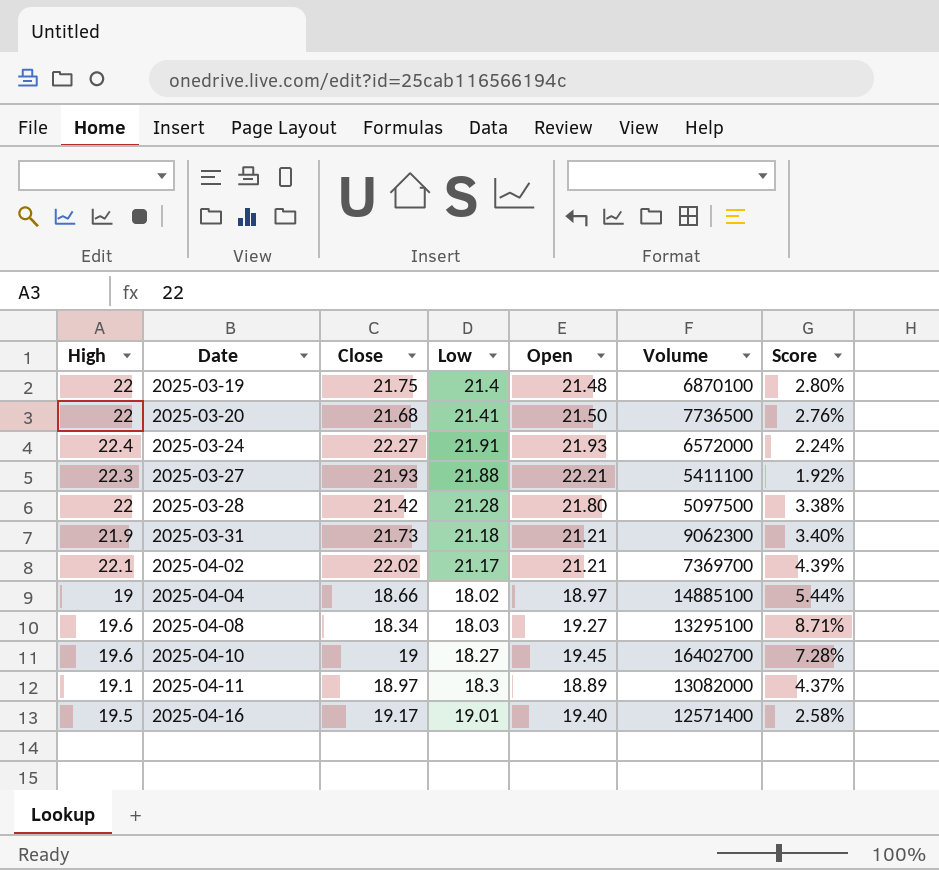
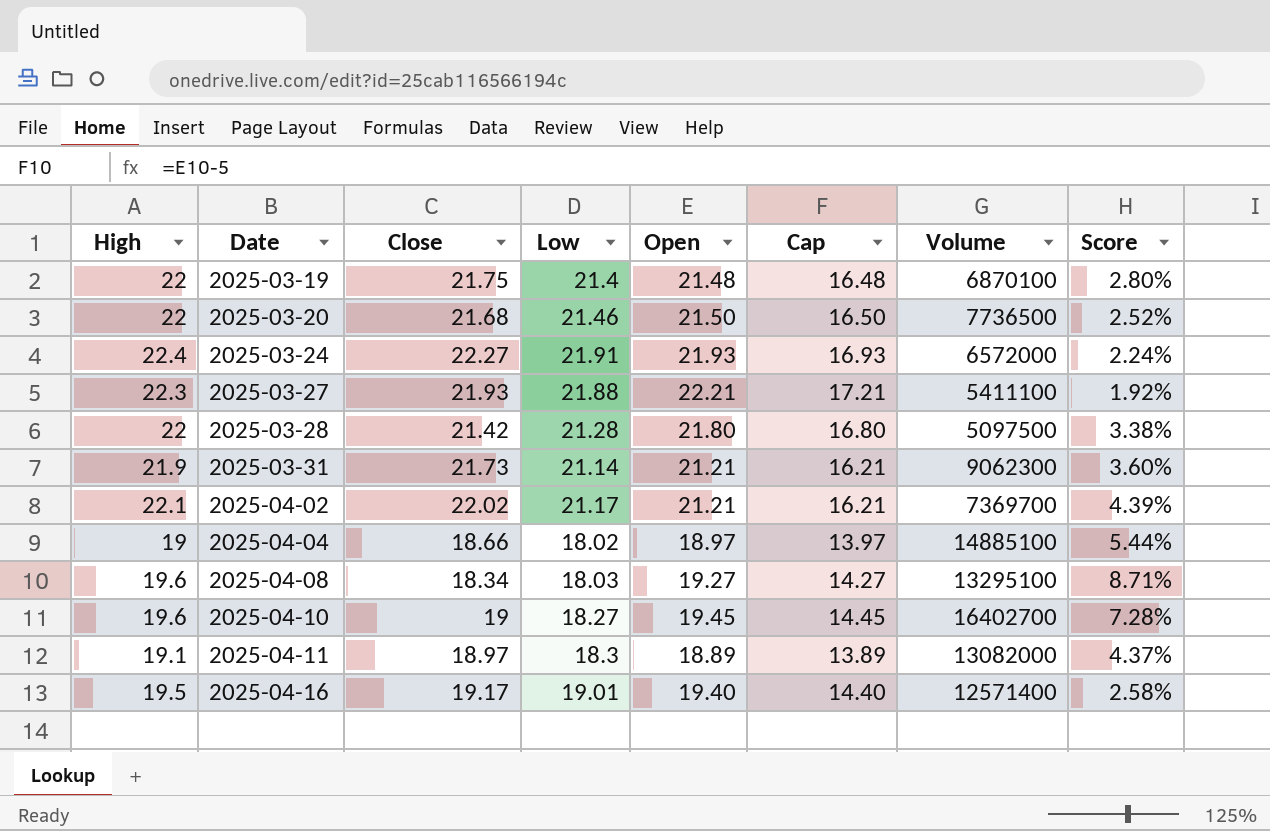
column Cap | formula: none -> [Open] - 5
2025-03-20 | Low: 21.41 -> 21.46
2025-03-20 | Score: 2.76% -> 2.52%
2025-03-31 | Low: 21.18 -> 21.14
2025-03-31 | Score: 3.40% -> 3.60%

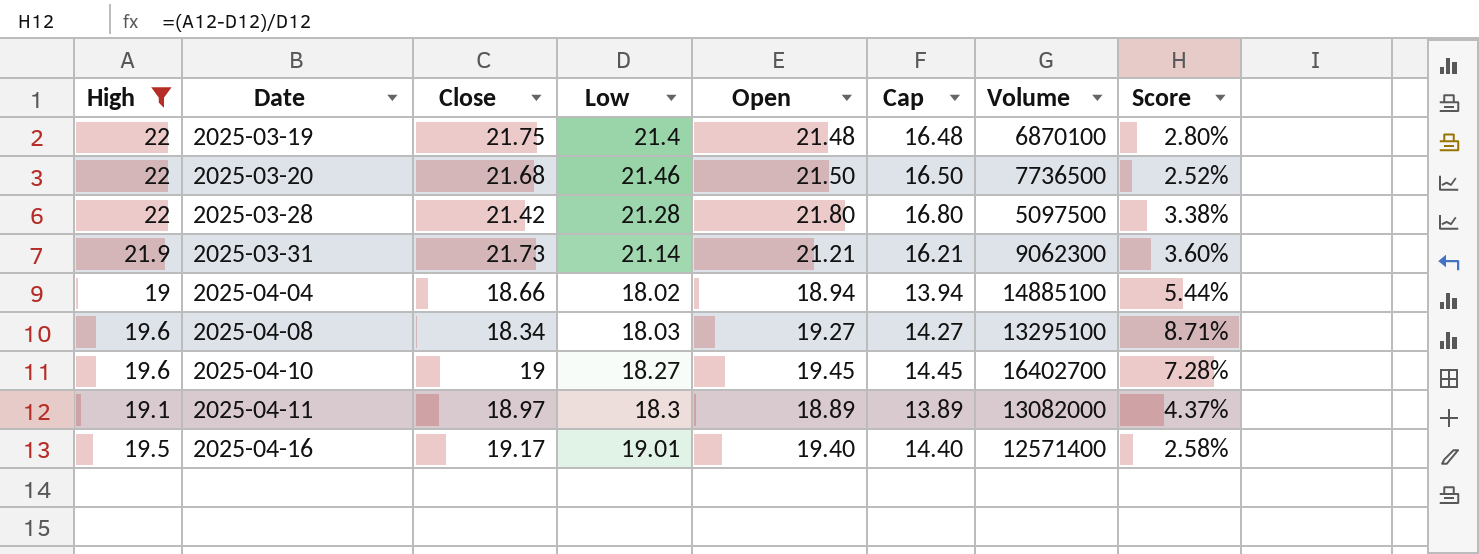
filter: none -> High <= 22
2025-04-04 | Open: 18.97 -> 18.94
2025-04-04 | Cap: 13.97 -> 13.94

